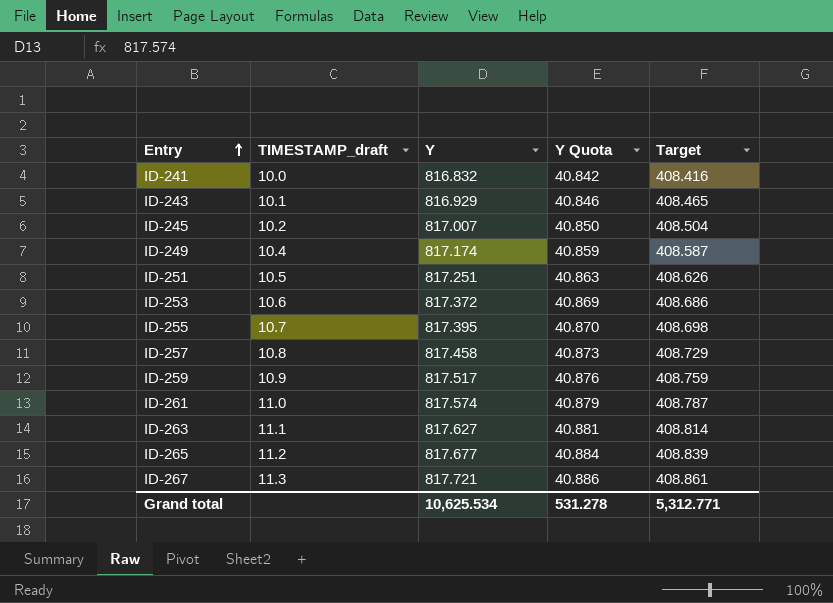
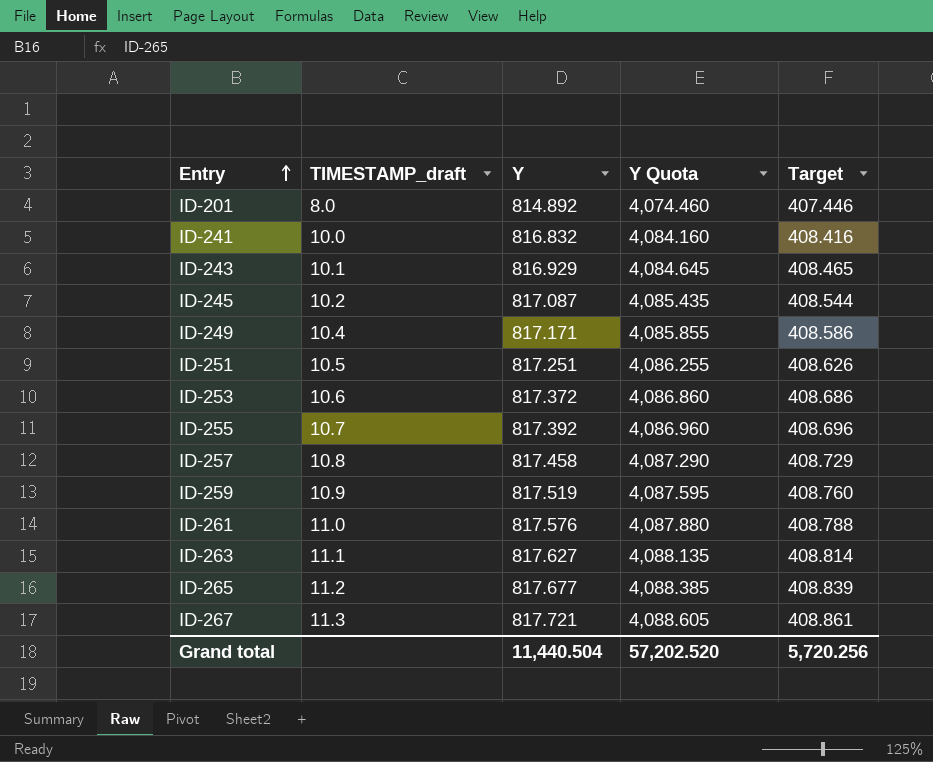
column Y Quota | formula: [Y] * 0.05 -> [Y] * 5
row ID-201: none -> 8.0 | 814.892 | 4,074.460 | 407.446
ID-245 | Y: 817.007 -> 817.087
ID-245 | Target: 408.504 -> 408.544
ID-249 | Y: 817.174 -> 817.171
ID-249 | Target: 408.587 -> 408.586
ID-255 | Y: 817.395 -> 817.392
ID-255 | Target: 408.698 -> 408.696
ID-259 | Y: 817.517 -> 817.519
ID-259 | Target: 408.759 -> 408.760
ID-261 | Y: 817.574 -> 817.576
ID-261 | Target: 408.787 -> 408.788
Grand total | Y: 10,625.534 -> 11,440.504
Grand total | Y Quota: 531.278 -> 57,202.520
Grand total | Target: 5,312.771 -> 5,720.256

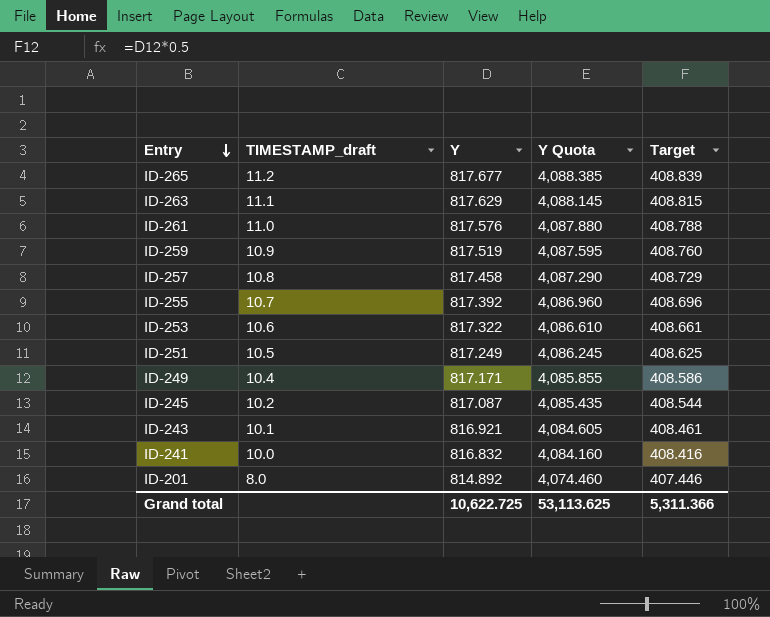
row order: Entry ascending -> Entry descending
row ID-267: 11.3 | 817.721 | 4,088.605 | 408.861 -> none
ID-263 | Y: 817.627 -> 817.629
ID-263 | Y Quota: 4,088.135 -> 4,088.145
ID-263 | Target: 408.814 -> 408.815
ID-253 | Y: 817.372 -> 817.322
ID-253 | Y Quota: 4,086.860 -> 4,086.610
ID-253 | Target: 408.686 -> 408.661
ID-251 | Y: 817.251 -> 817.249
ID-251 | Y Quota: 4,086.255 -> 4,086.245
ID-251 | Target: 408.626 -> 408.625
ID-243 | Y: 816.929 -> 816.921
ID-243 | Y Quota: 4,084.645 -> 4,084.605
ID-243 | Target: 408.465 -> 408.461
Grand total | Y: 11,440.504 -> 10,622.725
Grand total | Y Quota: 57,202.520 -> 53,113.625
Grand total | Target: 5,720.256 -> 5,311.366

